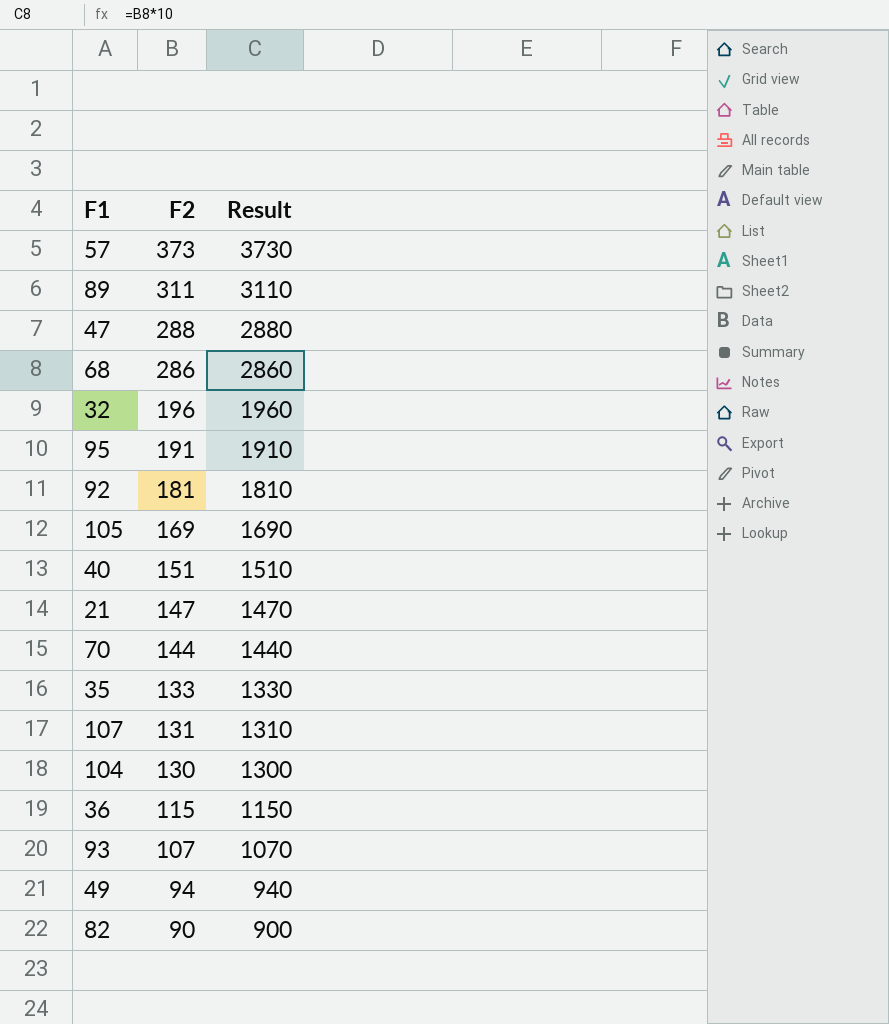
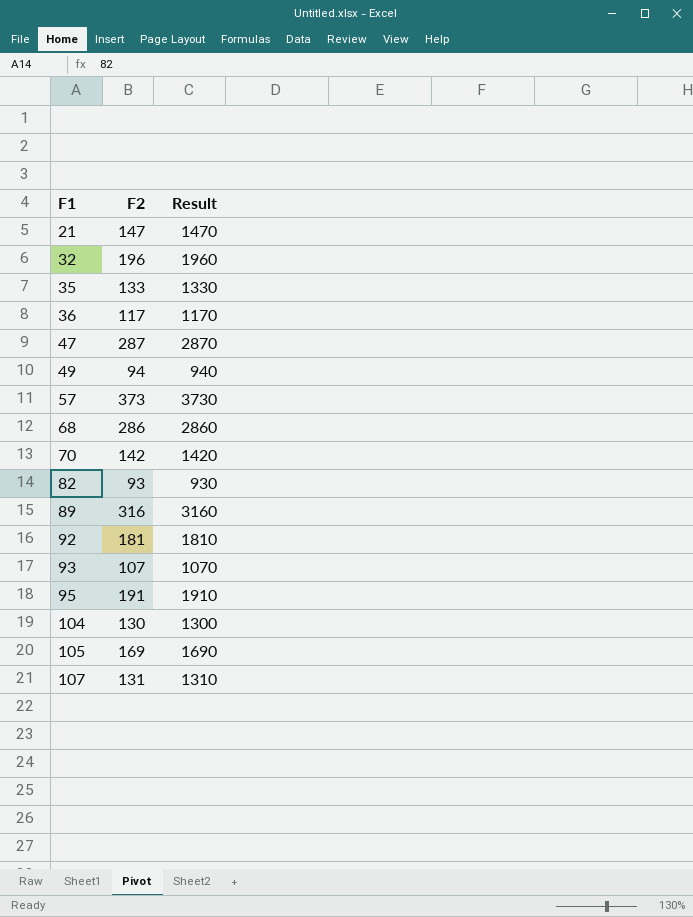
row order: F2 descending -> F1 ascending
row 40: 151 | 1510 -> none
36 | F2: 115 -> 117
36 | Result: 1150 -> 1170
47 | F2: 288 -> 287
47 | Result: 2880 -> 2870
70 | F2: 144 -> 142
70 | Result: 1440 -> 1420
82 | F2: 90 -> 93
82 | Result: 900 -> 930
89 | F2: 311 -> 316
89 | Result: 3110 -> 3160

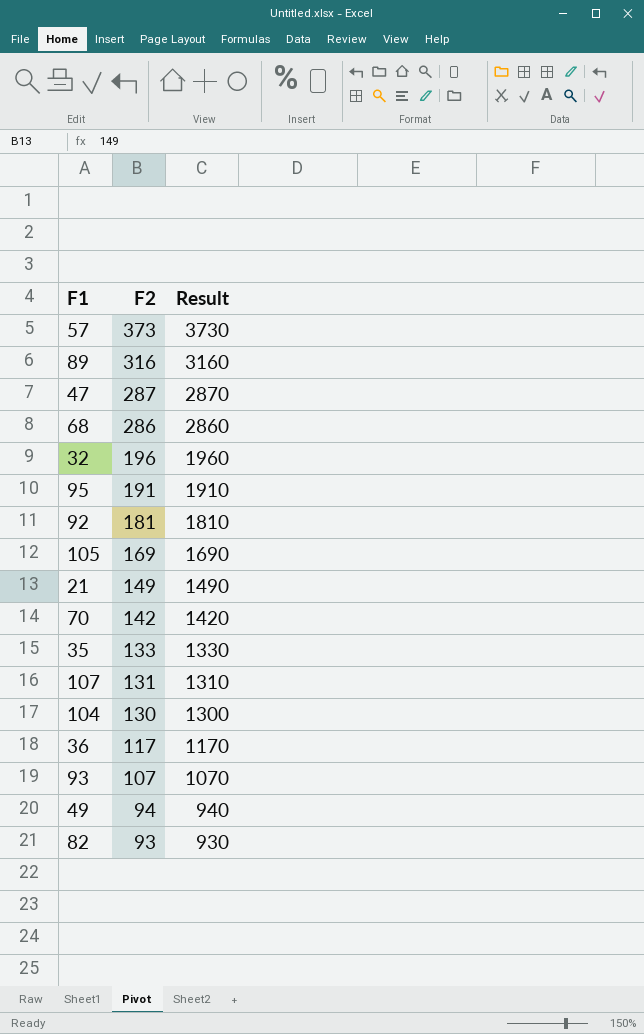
row order: F1 ascending -> F2 descending
21 | F2: 147 -> 149
21 | Result: 1470 -> 1490

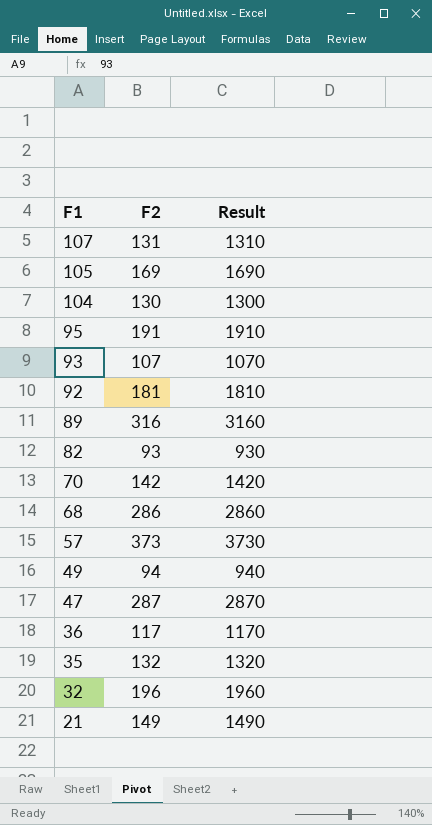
row order: F2 descending -> F1 descending
35 | F2: 133 -> 132
35 | Result: 1330 -> 1320

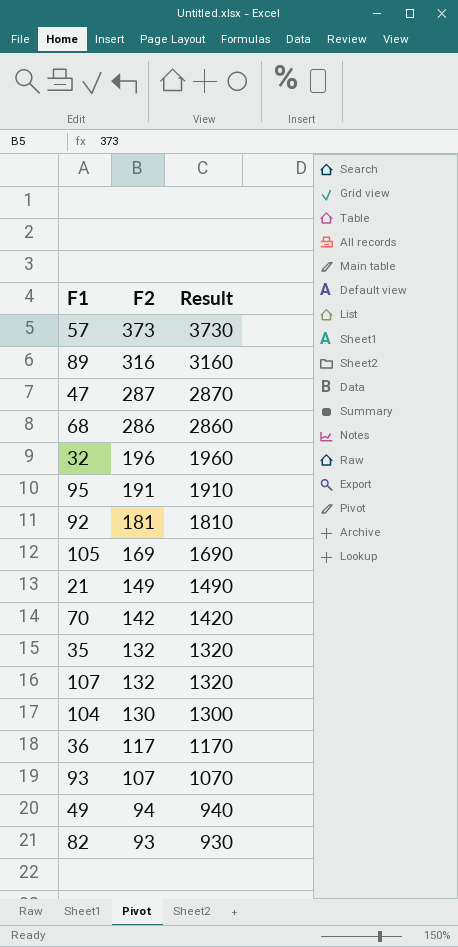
row order: F1 descending -> F2 descending
107 | F2: 131 -> 132
107 | Result: 1310 -> 1320

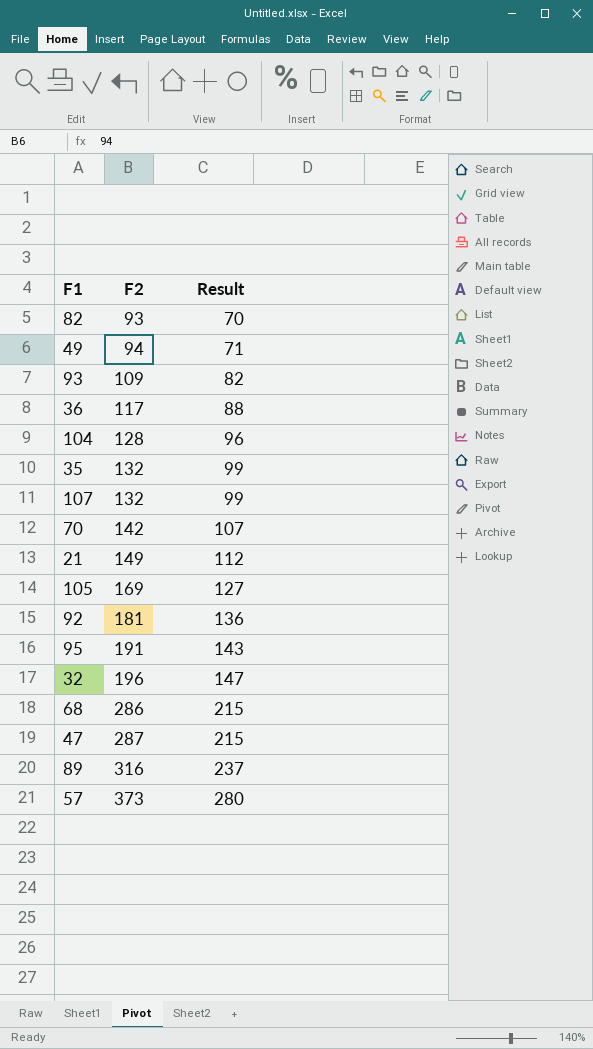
row order: F2 descending -> F2 ascending
column Result | formula: [F2] * 10 -> [F2] * 0.75
93 | F2: 107 -> 109
104 | F2: 130 -> 128

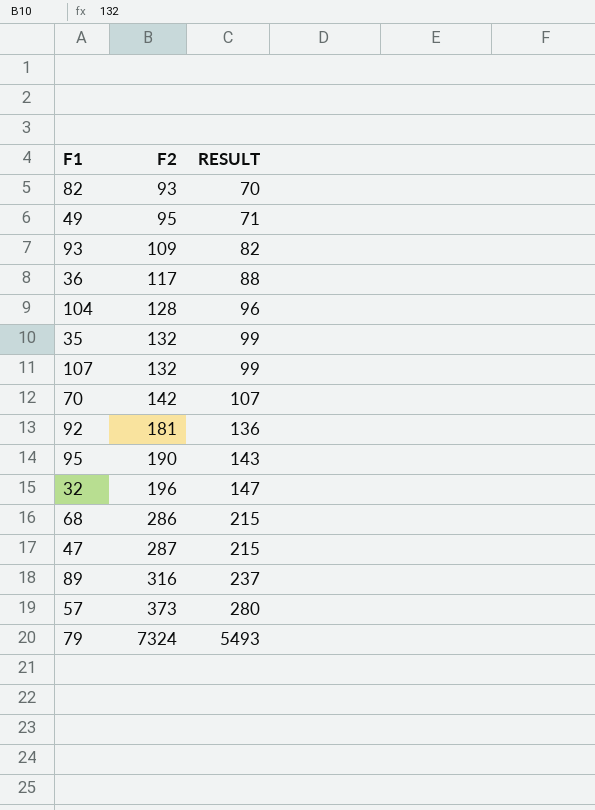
column name: Result -> RESULT
row 21: 149 | 112 -> none
row 105: 169 | 127 -> none
49 | F2: 94 -> 95
95 | F2: 191 -> 190
row 79: none -> 7324 | 5493

